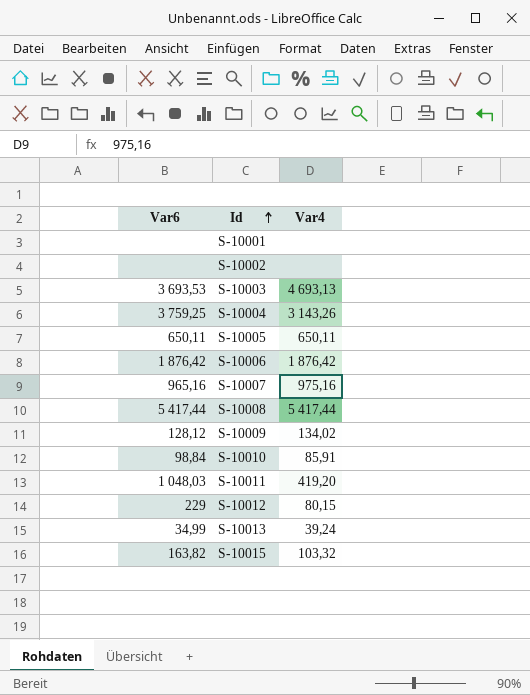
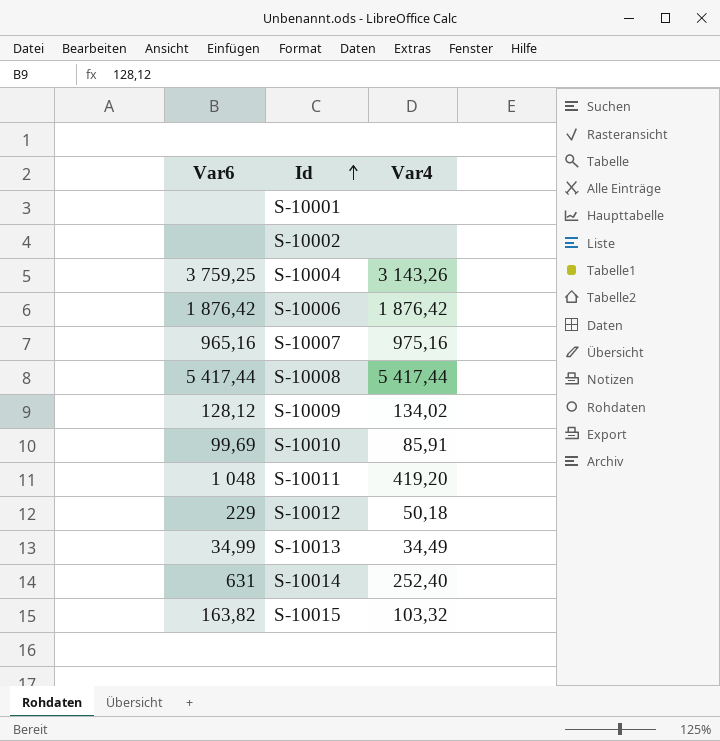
row S-10003: 3 693,53 | 4 693,13 -> none
row S-10005: 650,11 | 650,11 -> none
S-10010 | Var6: 98,84 -> 99,69
S-10011 | Var6: 1 048,03 -> 1 048
S-10012 | Var4: 80,15 -> 50,18
S-10013 | Var4: 39,24 -> 34,49
row S-10014: none -> 631 | 252,40

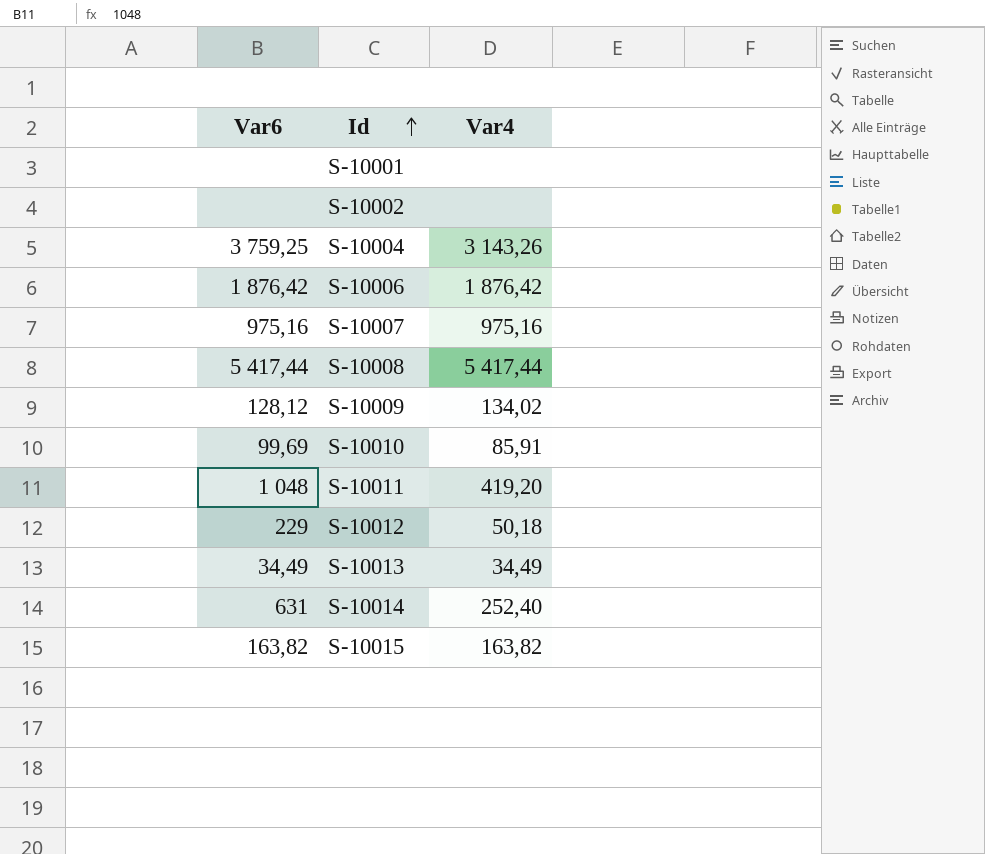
S-10007 | Var6: 965,16 -> 975,16
S-10013 | Var6: 34,99 -> 34,49
S-10015 | Var4: 103,32 -> 163,82

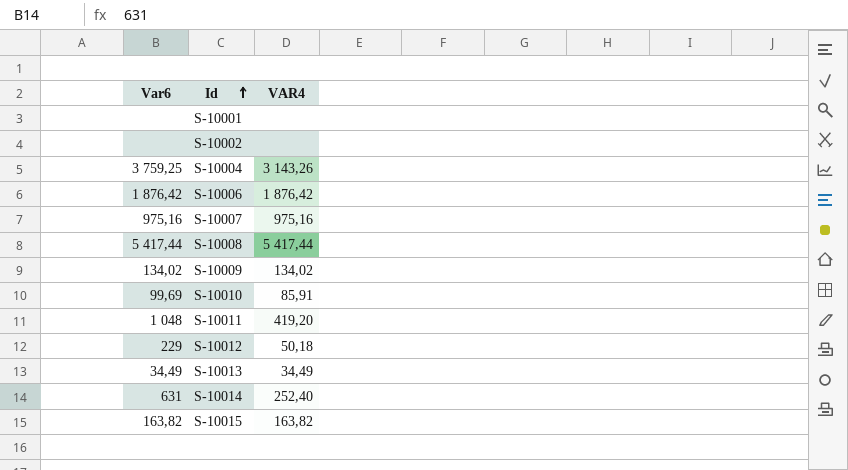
column name: Var4 -> VAR4
S-10009 | Var6: 128,12 -> 134,02

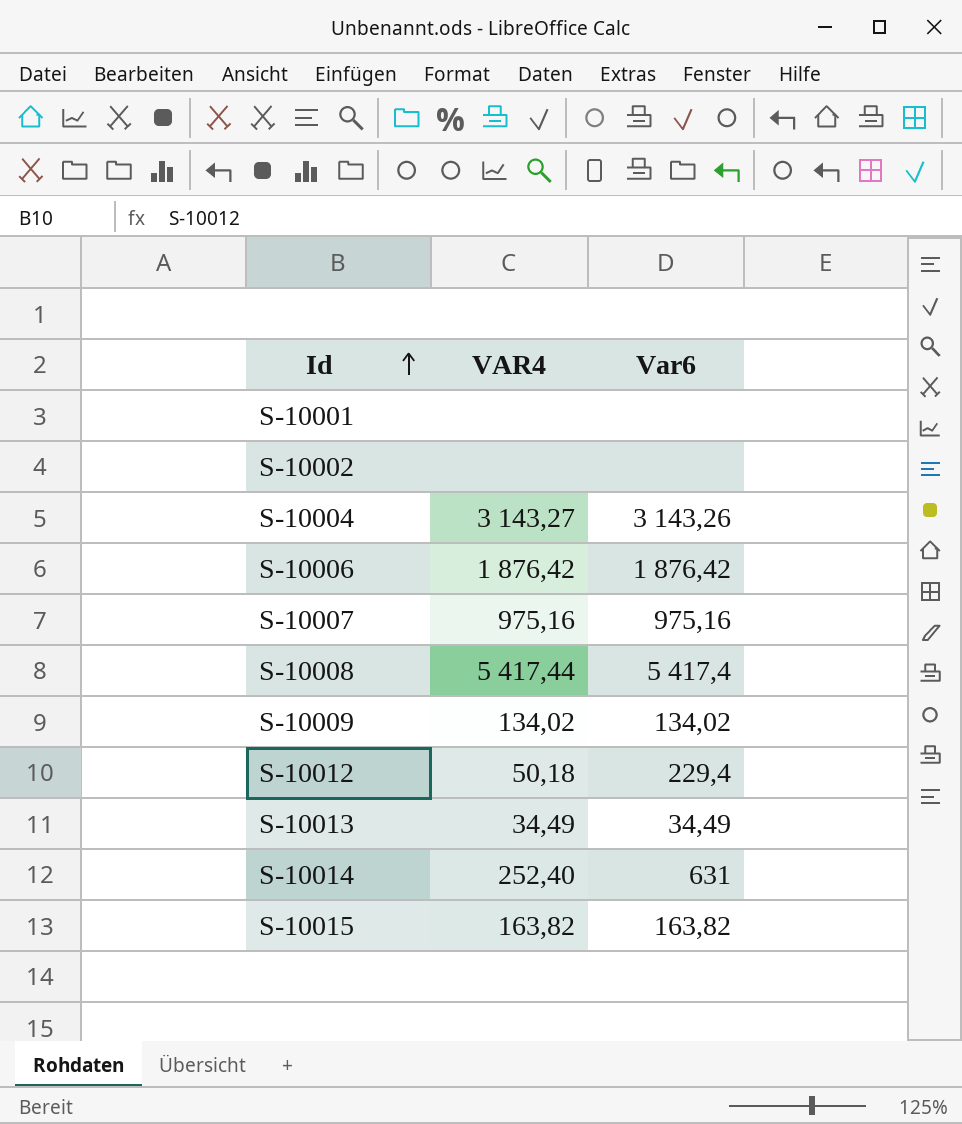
column Var6 | position: 1 -> 3
row S-10010: 99,69 | 85,91 -> none
row S-10011: 1 048 | 419,20 -> none
S-10004 | VAR4: 3 143,26 -> 3 143,27
S-10004 | Var6: 3 759,25 -> 3 143,26
S-10008 | Var6: 5 417,44 -> 5 417,4
S-10012 | Var6: 229 -> 229,4

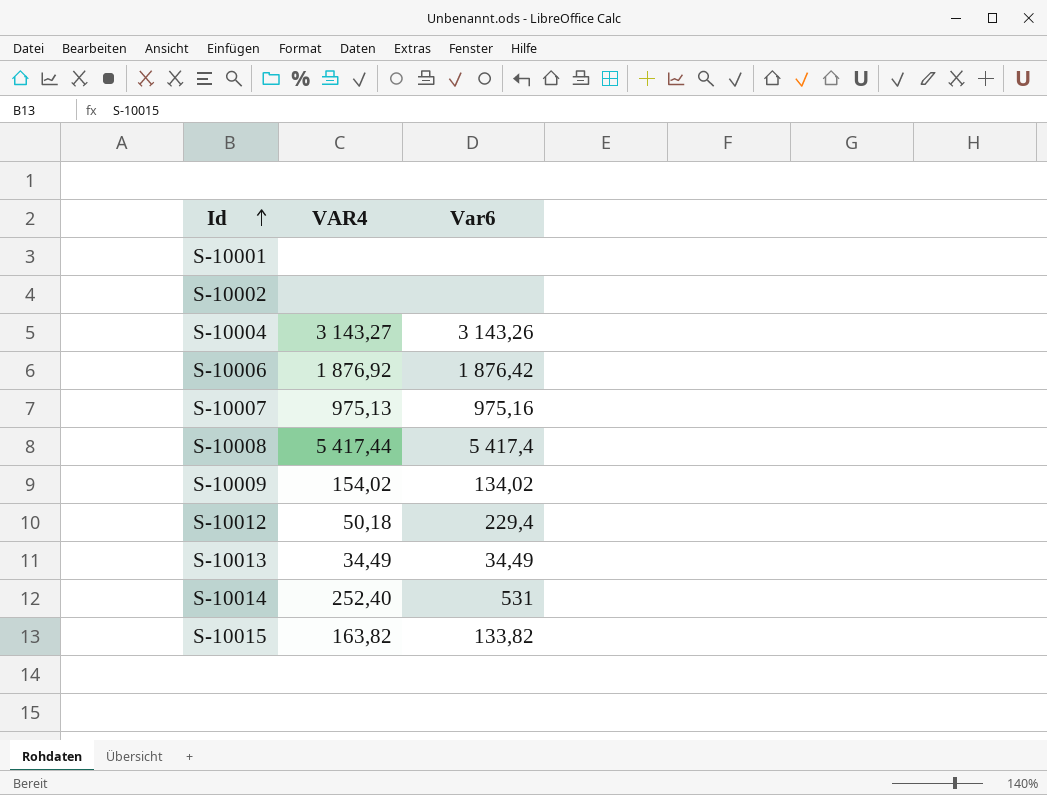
S-10006 | VAR4: 1 876,42 -> 1 876,92
S-10007 | VAR4: 975,16 -> 975,13
S-10009 | VAR4: 134,02 -> 154,02
S-10014 | Var6: 631 -> 531
S-10015 | Var6: 163,82 -> 133,82

